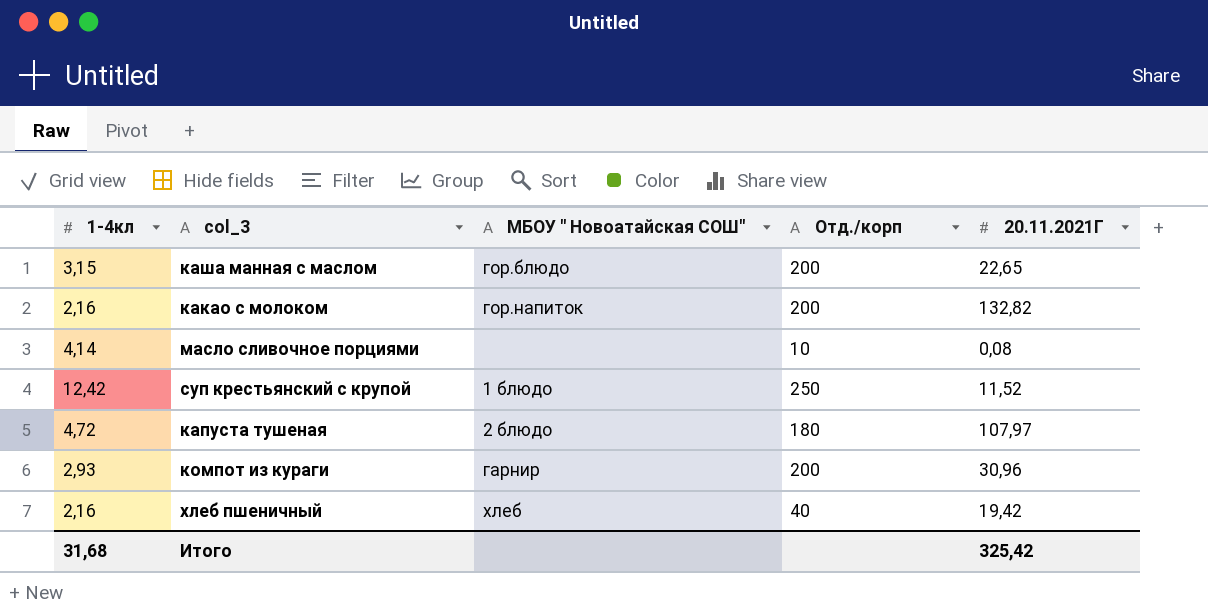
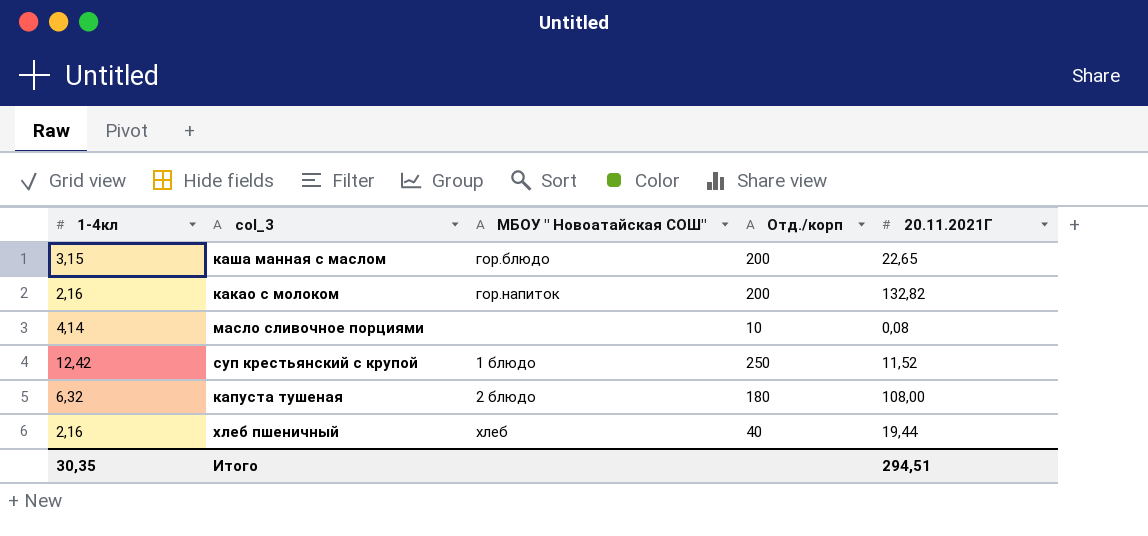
row компот из кураги: 2,93 | гарнир | 200 | 30,96 -> none
капуста тушеная | 1-4кл: 4,72 -> 6,32
капуста тушеная | 20.11.2021Г: 107,97 -> 108,00
хлеб пшеничный | 20.11.2021Г: 19,42 -> 19,44
Итого | 1-4кл: 31,68 -> 30,35
Итого | 20.11.2021Г: 325,42 -> 294,51

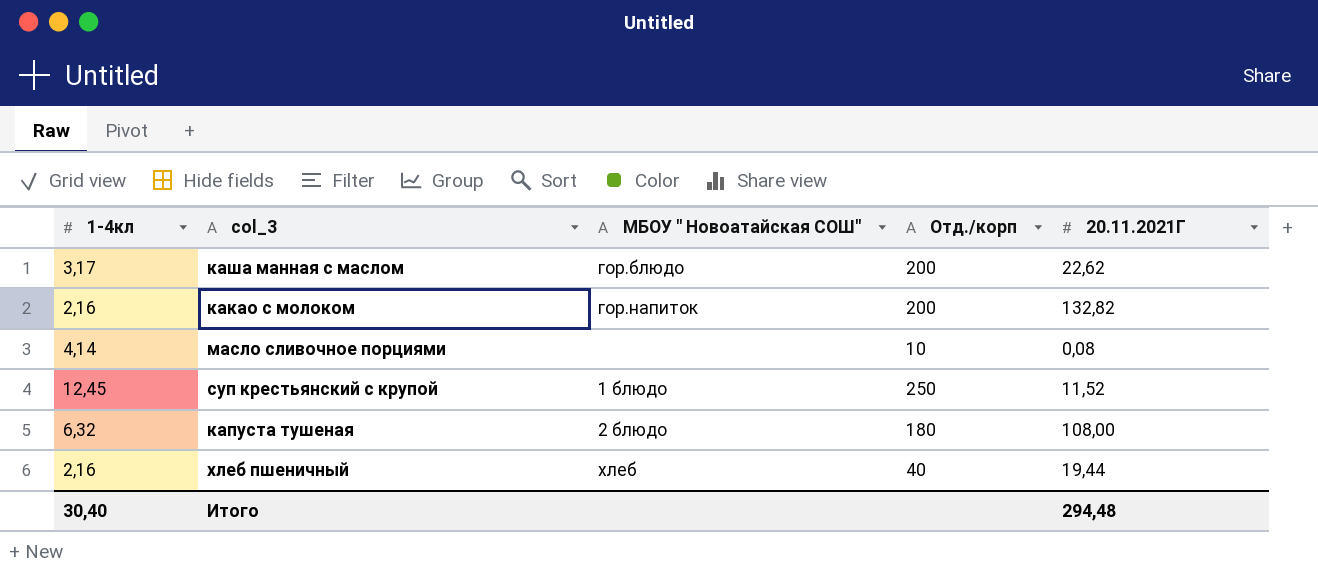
каша манная с маслом | 1-4кл: 3,15 -> 3,17
каша манная с маслом | 20.11.2021Г: 22,65 -> 22,62
суп крестьянский с крупой | 1-4кл: 12,42 -> 12,45
Итого | 1-4кл: 30,35 -> 30,40
Итого | 20.11.2021Г: 294,51 -> 294,48

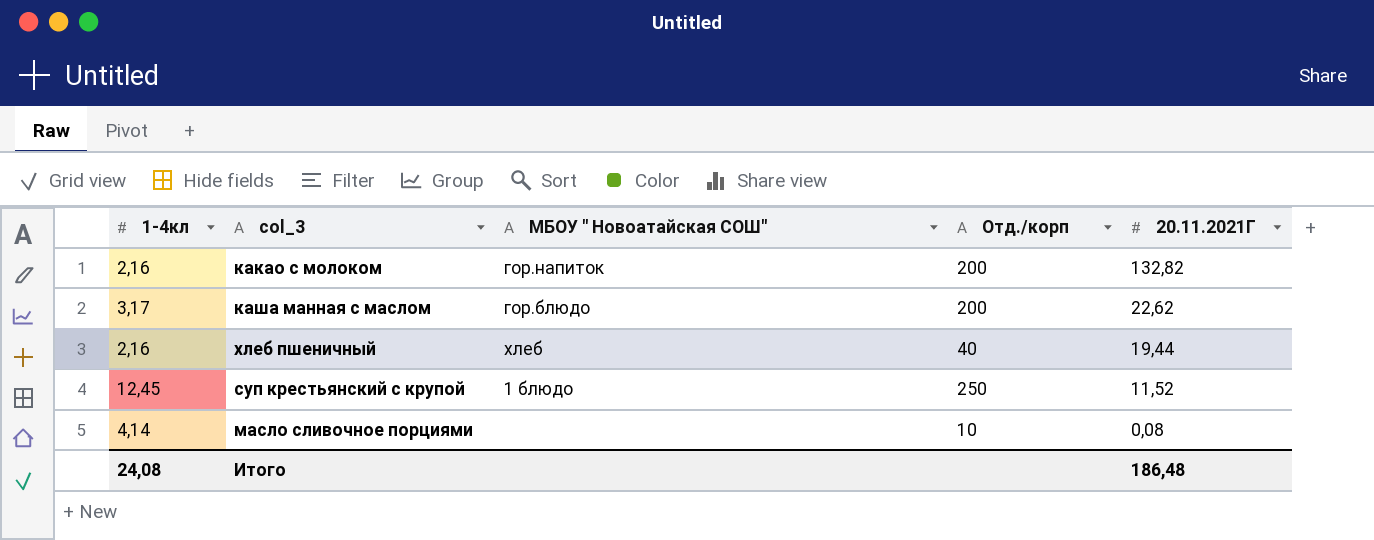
row order: none -> 20.11.2021Г descending
row капуста тушеная: 6,32 | 2 блюдо | 180 | 108,00 -> none
Итого | 1-4кл: 30,40 -> 24,08
Итого | 20.11.2021Г: 294,48 -> 186,48

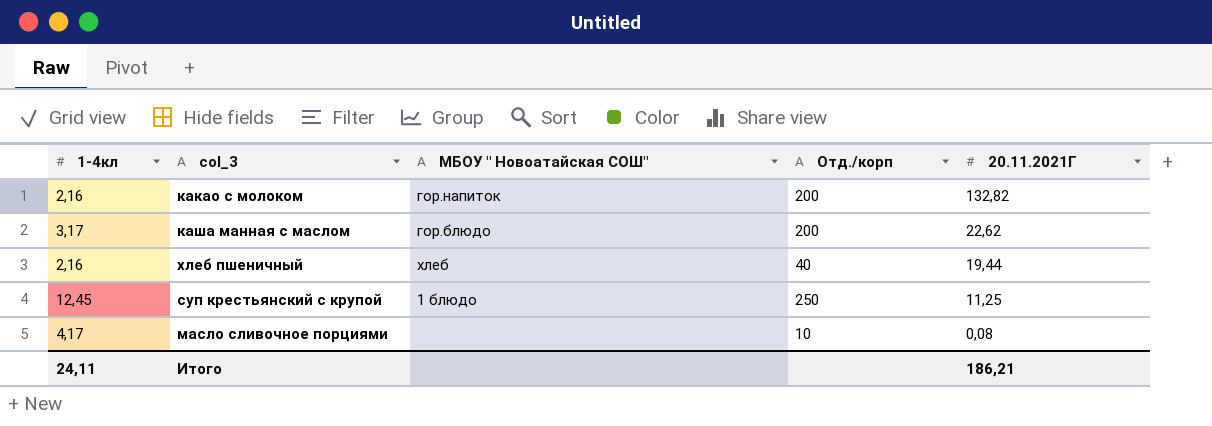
суп крестьянский с крупой | 20.11.2021Г: 11,52 -> 11,25
масло сливочное порциями | 1-4кл: 4,14 -> 4,17
Итого | 1-4кл: 24,08 -> 24,11
Итого | 20.11.2021Г: 186,48 -> 186,21

